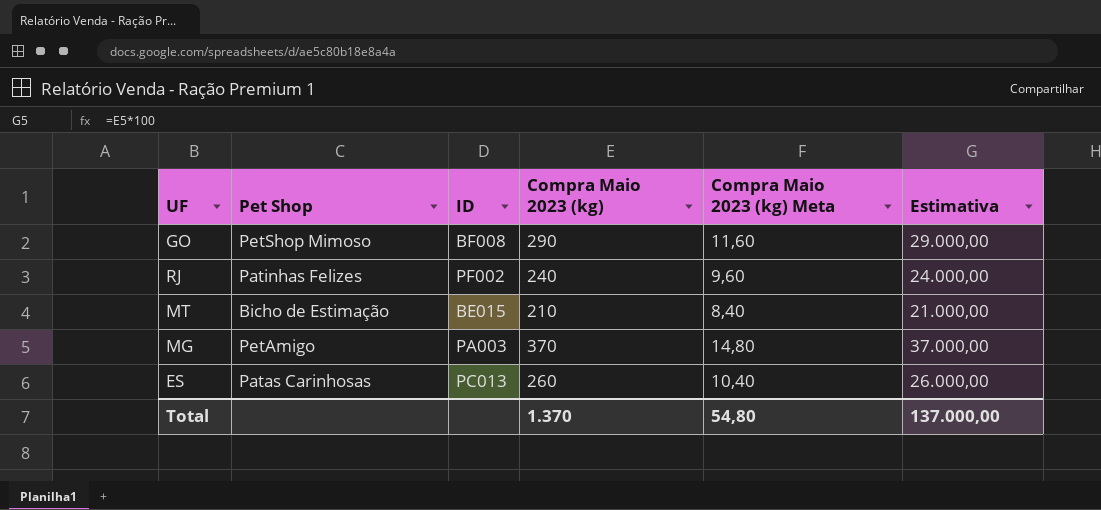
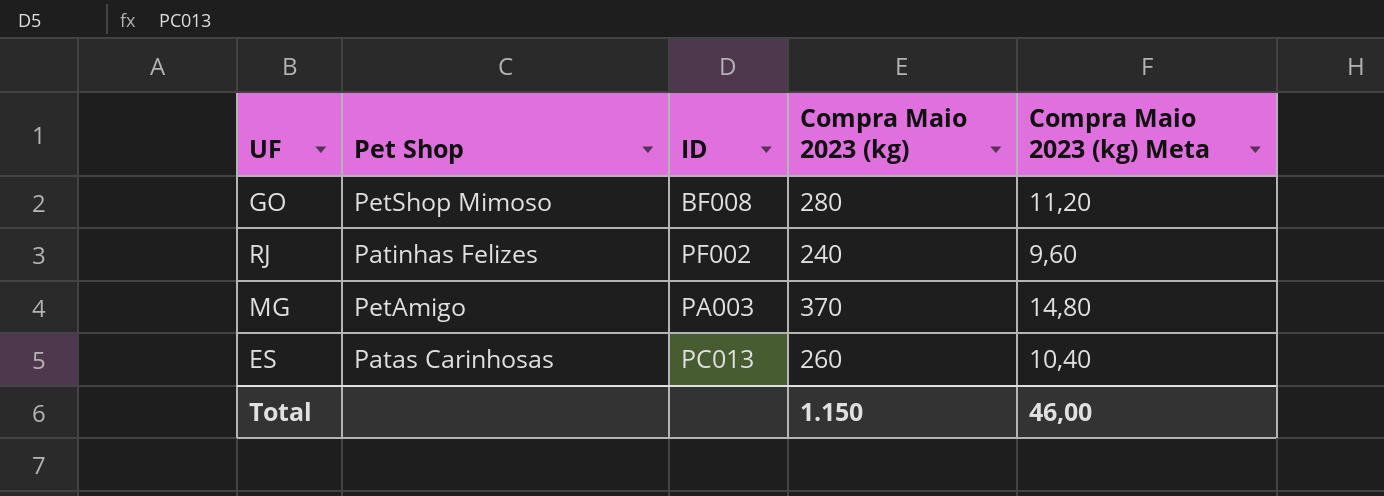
column Estimativa | formula: [Compra Maio 2023 (kg)] * 100 -> none
row MT: Bicho de Estimação | BE015 | 210 | 8,40 | 21.000,00 -> none
GO | Compra Maio 2023 (kg): 290 -> 280
GO | Compra Maio 2023 (kg) Meta: 11,60 -> 11,20
Total | Compra Maio 2023 (kg): 1.370 -> 1.150
Total | Compra Maio 2023 (kg) Meta: 54,80 -> 46,00

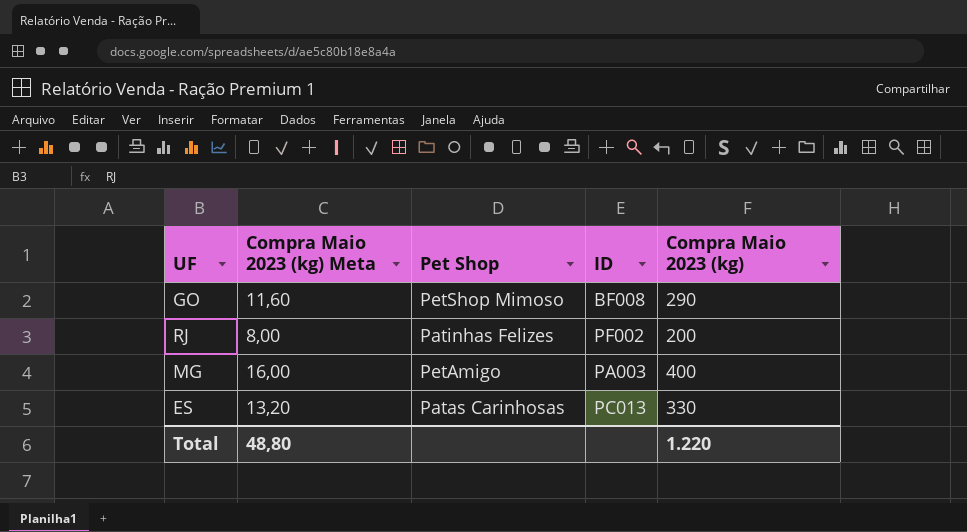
column Compra Maio 2023 (kg) Meta | position: 5 -> 2
GO | Compra Maio 2023 (kg) Meta: 11,20 -> 11,60
GO | Compra Maio 2023 (kg): 280 -> 290
RJ | Compra Maio 2023 (kg) Meta: 9,60 -> 8,00
RJ | Compra Maio 2023 (kg): 240 -> 200
MG | Compra Maio 2023 (kg) Meta: 14,80 -> 16,00
MG | Compra Maio 2023 (kg): 370 -> 400
ES | Compra Maio 2023 (kg) Meta: 10,40 -> 13,20
ES | Compra Maio 2023 (kg): 260 -> 330
Total | Compra Maio 2023 (kg) Meta: 46,00 -> 48,80
Total | Compra Maio 2023 (kg): 1.150 -> 1.220

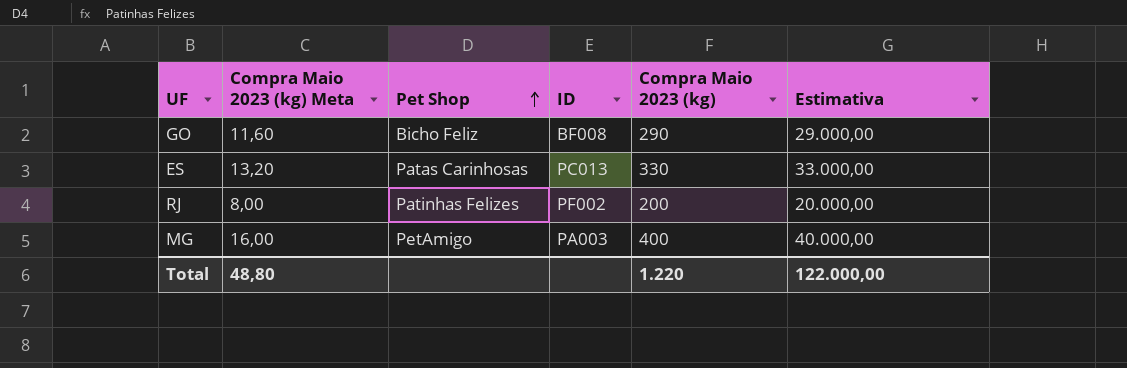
row order: none -> Pet Shop ascending
column Estimativa | formula: none -> [Compra Maio 2023 (kg)] * 100
GO | Pet Shop: PetShop Mimoso -> Bicho Feliz

